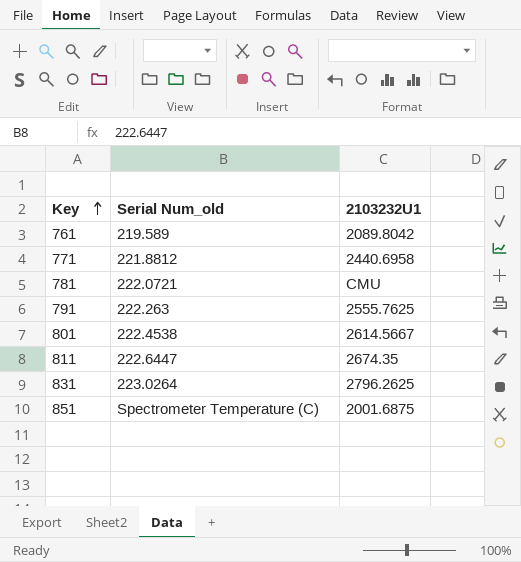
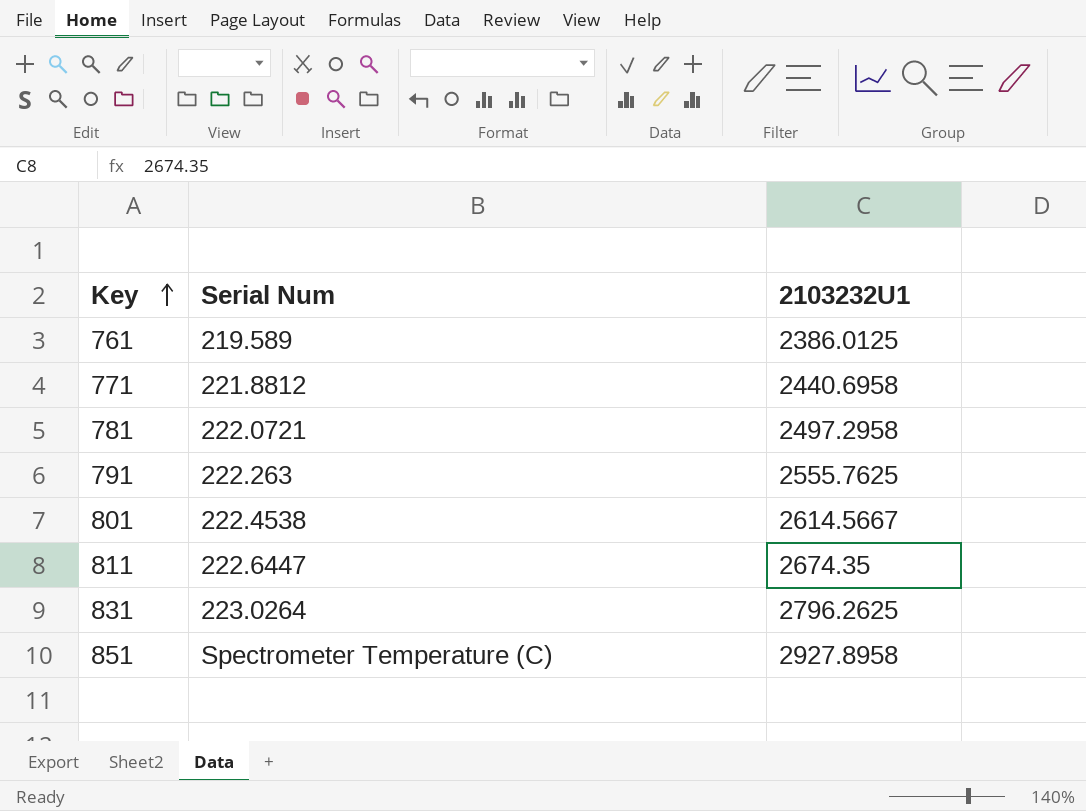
column name: Serial Num_old -> Serial Num
761 | 2103232U1: 2089.8042 -> 2386.0125
781 | 2103232U1: CMU -> 2497.2958
851 | 2103232U1: 2001.6875 -> 2927.8958

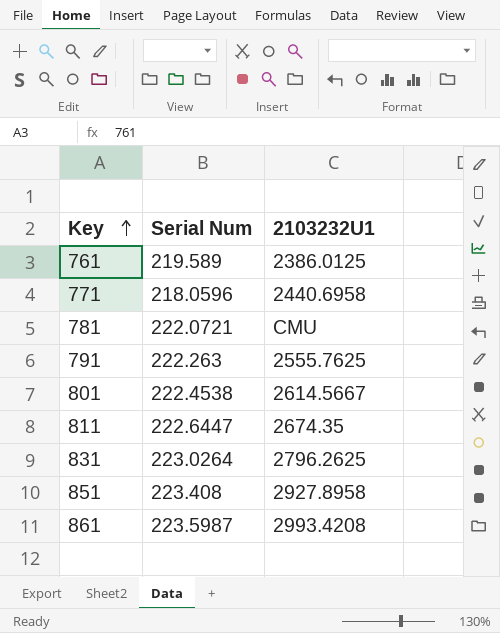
771 | Serial Num: 221.8812 -> 218.0596
781 | 2103232U1: 2497.2958 -> CMU
851 | Serial Num: Spectrometer Temperature (C) -> 223.408
row 861: none -> 223.5987 | 2993.4208

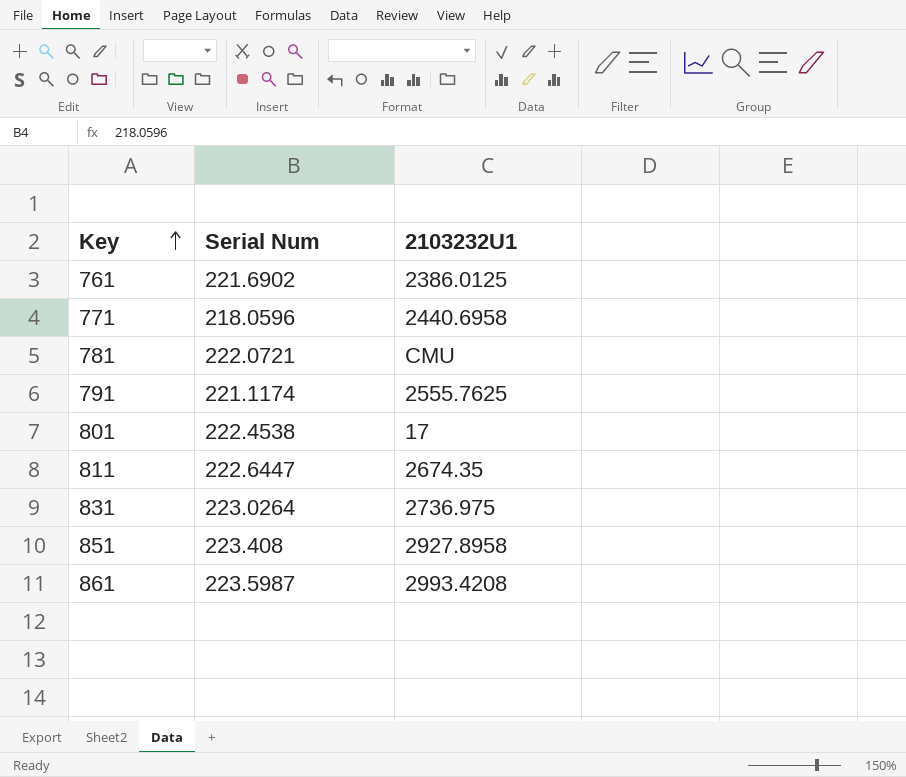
761 | Serial Num: 219.589 -> 221.6902
791 | Serial Num: 222.263 -> 221.1174
801 | 2103232U1: 2614.5667 -> 17
831 | 2103232U1: 2796.2625 -> 2736.975

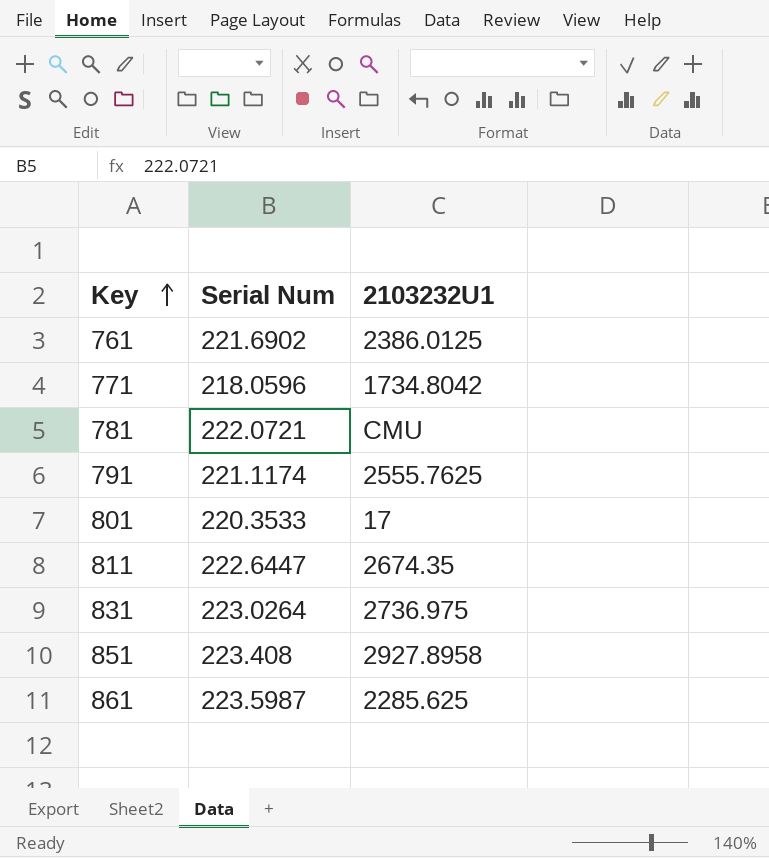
771 | 2103232U1: 2440.6958 -> 1734.8042
801 | Serial Num: 222.4538 -> 220.3533
861 | 2103232U1: 2993.4208 -> 2285.625

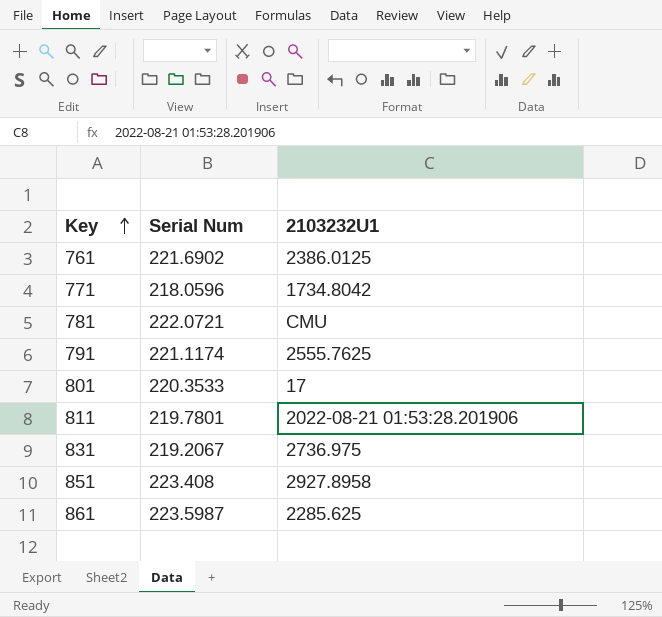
811 | Serial Num: 222.6447 -> 219.7801
811 | 2103232U1: 2674.35 -> 2022-08-21 01:53:28.201906
831 | Serial Num: 223.0264 -> 219.2067

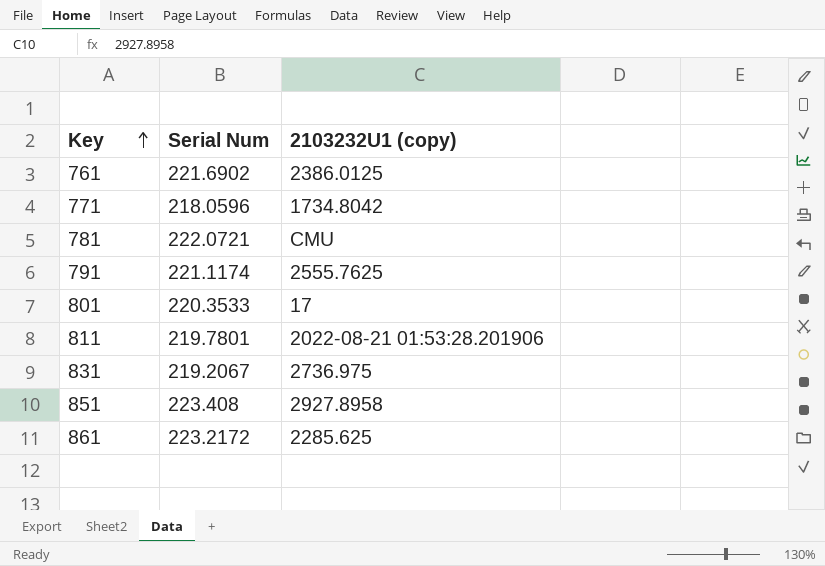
column name: 2103232U1 -> 2103232U1 (copy)
861 | Serial Num: 223.5987 -> 223.2172

